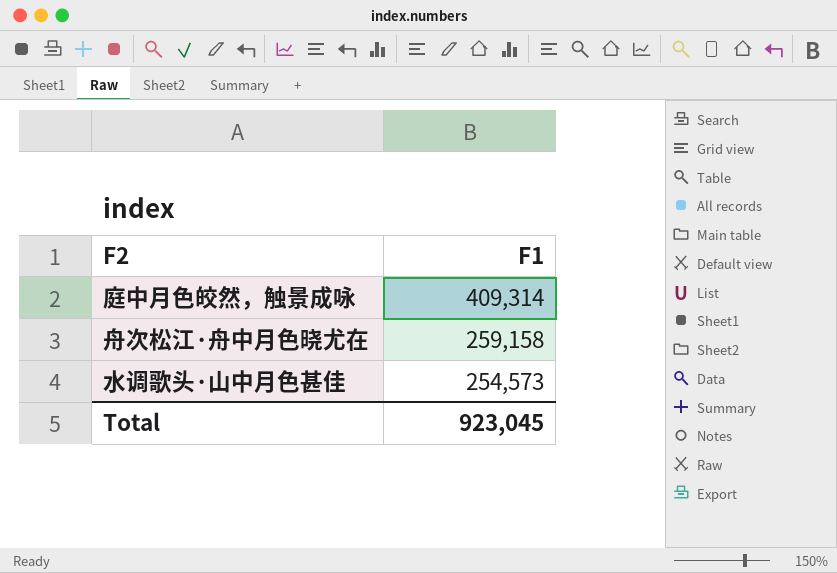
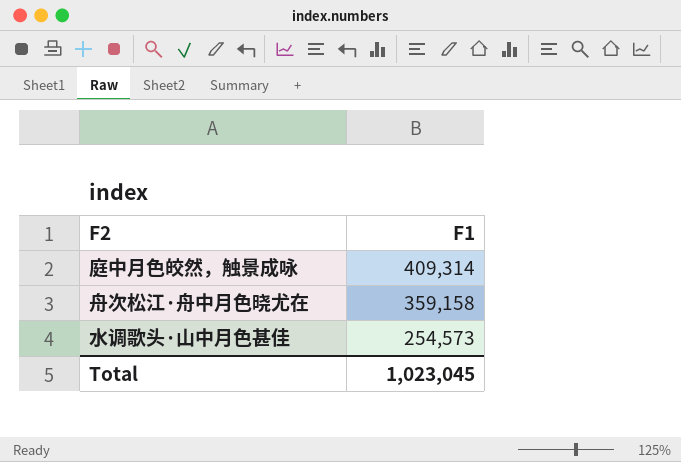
舟次松江·舟中月色晓尤在 | F1: 259,158 -> 359,158
Total | F1: 923,045 -> 1,023,045

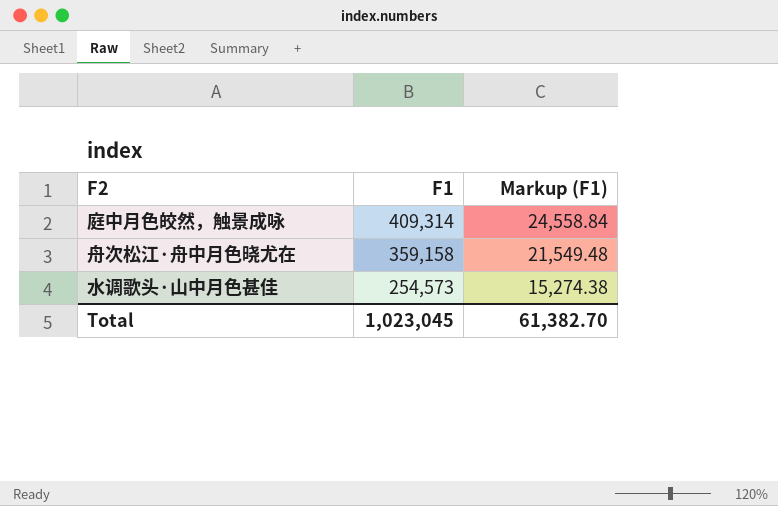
column Markup (F1) | formula: none -> [F1] * 0.06

